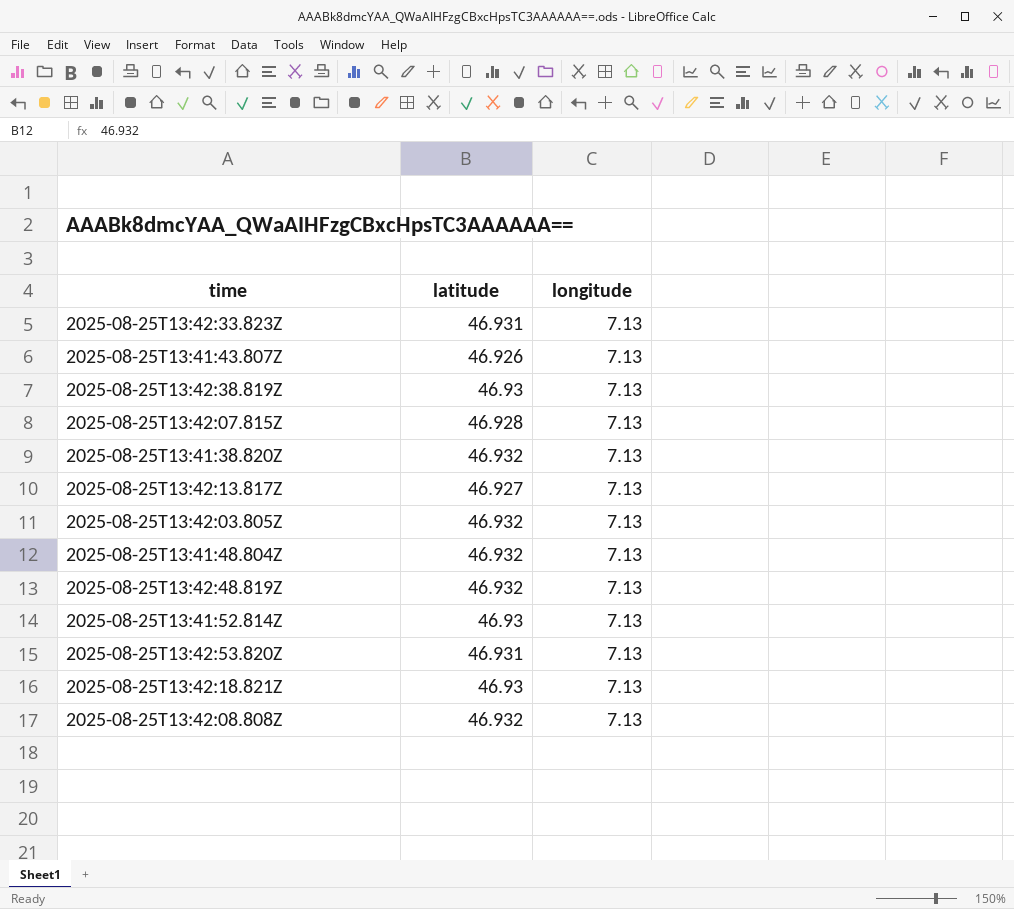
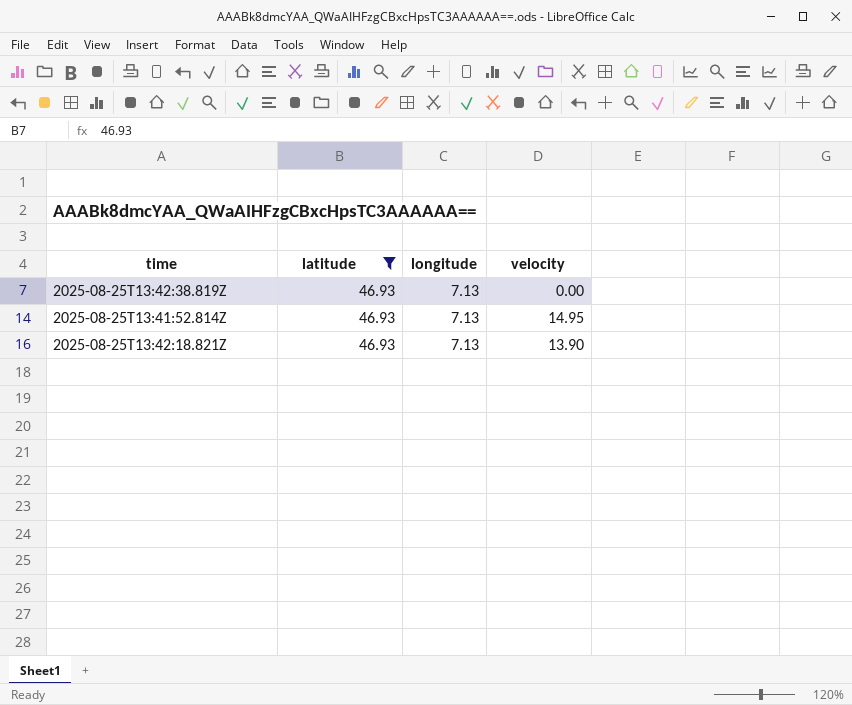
filter: none -> latitude = 46.93
column velocity | position: none -> 4

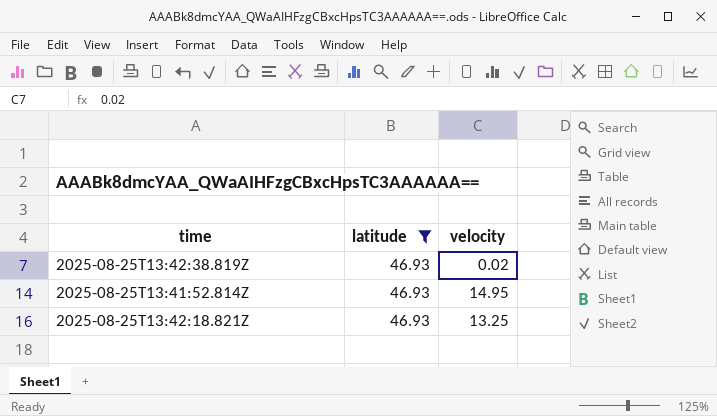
column longitude | position: 3 -> none
2025-08-25T13:42:38.819Z | velocity: 0.00 -> 0.02
2025-08-25T13:42:18.821Z | velocity: 13.90 -> 13.25

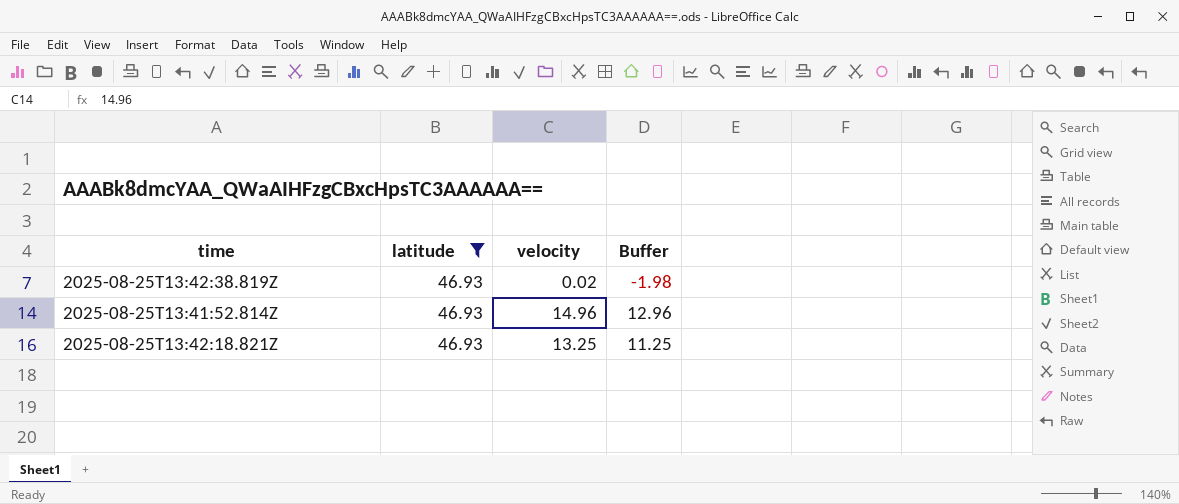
column Buffer | formula: none -> [velocity] - 2
2025-08-25T13:41:52.814Z | velocity: 14.95 -> 14.96

